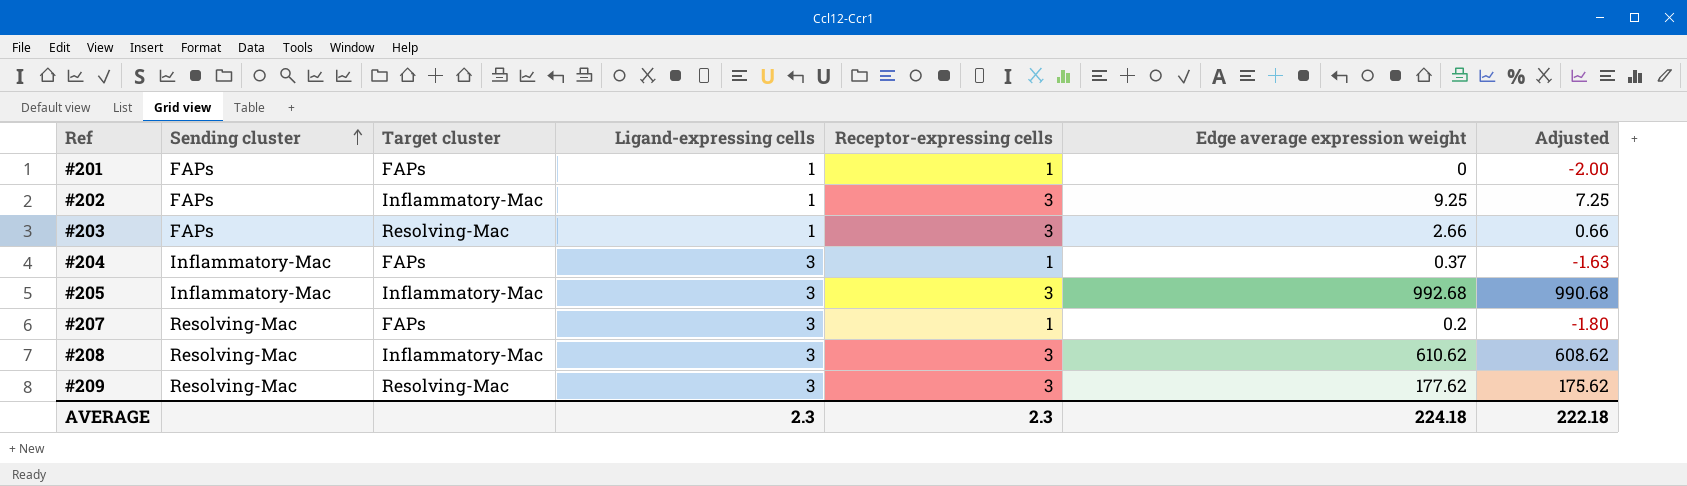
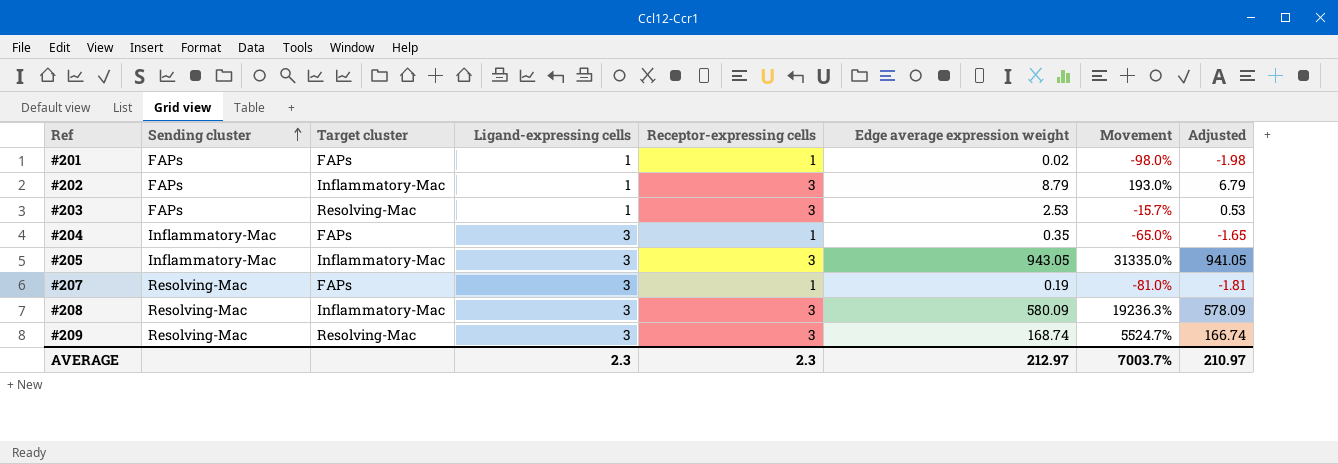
column Movement | formula: none -> ([Edge average expression weight] - [Receptor-expressing cells]) / [Receptor-expressing cells]
#201 | Edge average expression weight: 0 -> 0.02
#201 | Adjusted: -2.00 -> -1.98
#202 | Edge average expression weight: 9.25 -> 8.79
#202 | Adjusted: 7.25 -> 6.79
#203 | Edge average expression weight: 2.66 -> 2.53
#203 | Adjusted: 0.66 -> 0.53
#204 | Edge average expression weight: 0.37 -> 0.35
#204 | Adjusted: -1.63 -> -1.65
#205 | Edge average expression weight: 992.68 -> 943.05
#205 | Adjusted: 990.68 -> 941.05
#207 | Edge average expression weight: 0.2 -> 0.19
#207 | Adjusted: -1.80 -> -1.81
#208 | Edge average expression weight: 610.62 -> 580.09
#208 | Adjusted: 608.62 -> 578.09
#209 | Edge average expression weight: 177.62 -> 168.74
#209 | Adjusted: 175.62 -> 166.74
AVERAGE | Edge average expression weight: 224.18 -> 212.97
AVERAGE | Adjusted: 222.18 -> 210.97

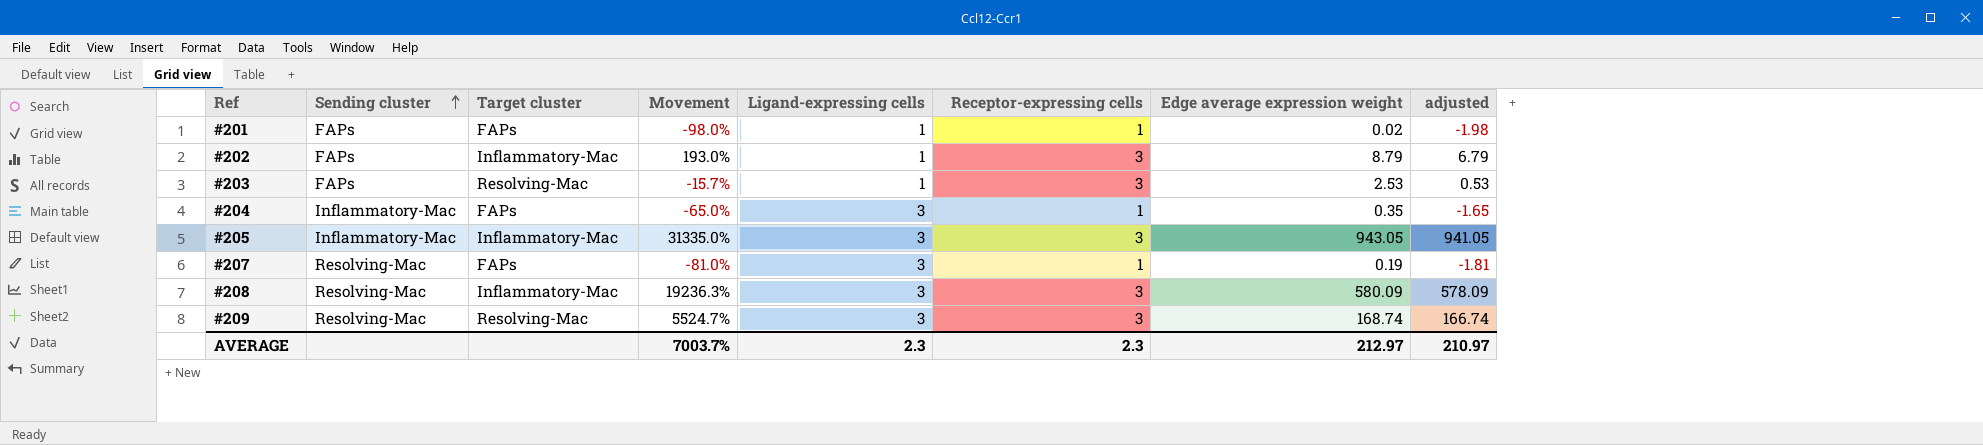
column Movement | position: 7 -> 4
column name: Adjusted -> adjusted

